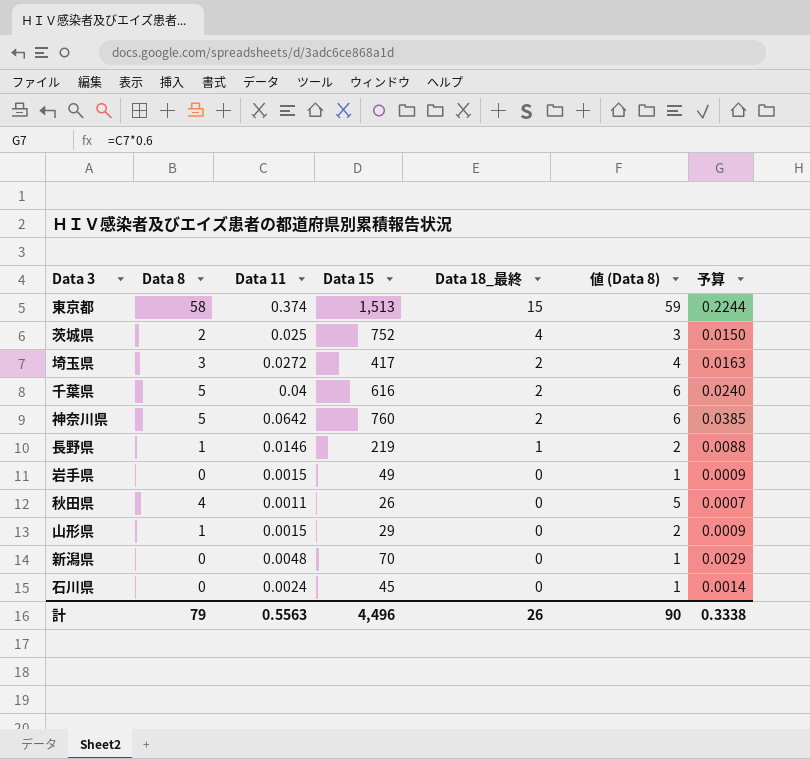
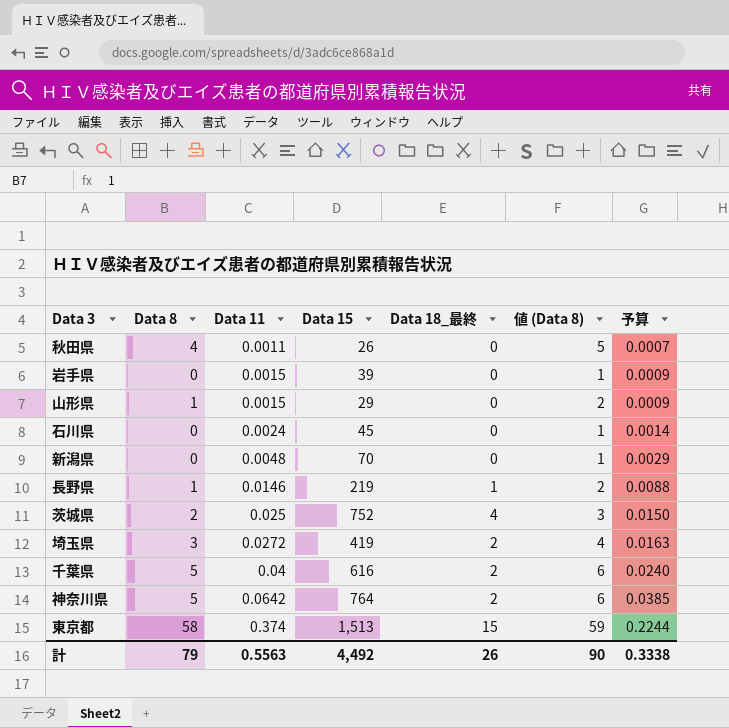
row order: Data 18_最終 descending -> Data 11 ascending
岩手県 | Data 15: 49 -> 39
埼玉県 | Data 15: 417 -> 419
神奈川県 | Data 15: 760 -> 764
計 | Data 15: 4,496 -> 4,492

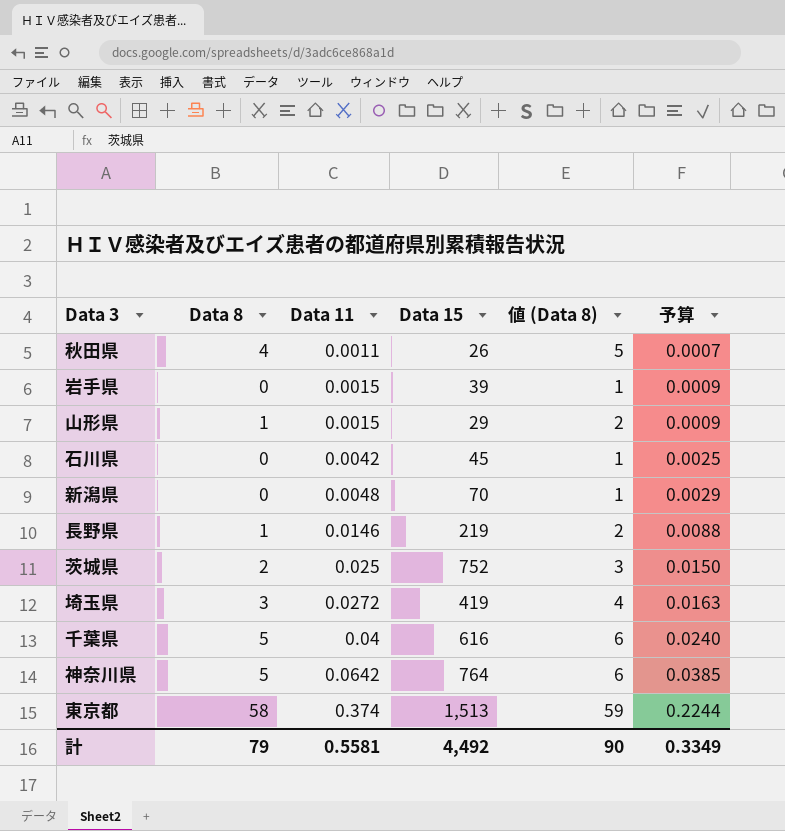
column Data 18_最終 | position: 5 -> none
石川県 | Data 11: 0.0024 -> 0.0042
石川県 | 予算: 0.0014 -> 0.0025
計 | Data 11: 0.5563 -> 0.5581
計 | 予算: 0.3338 -> 0.3349

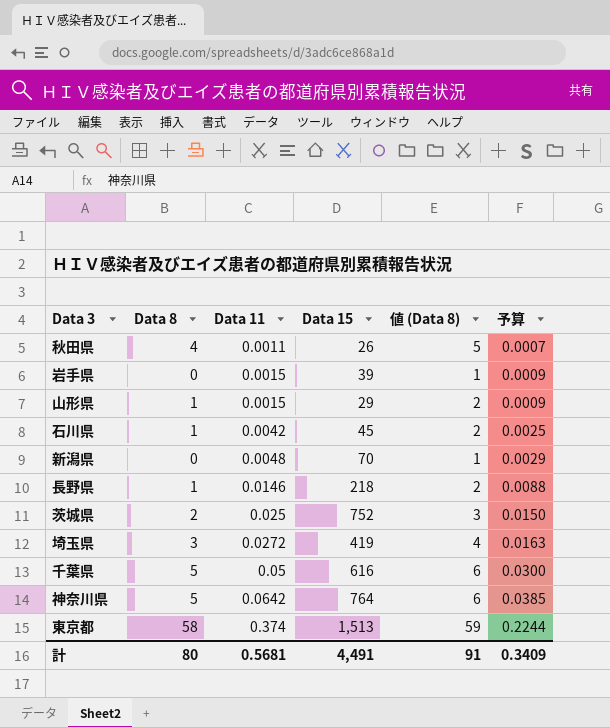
石川県 | Data 8: 0 -> 1
石川県 | 値 (Data 8): 1 -> 2
長野県 | Data 15: 219 -> 218
千葉県 | Data 11: 0.04 -> 0.05
千葉県 | 予算: 0.0240 -> 0.0300
計 | Data 8: 79 -> 80
計 | Data 11: 0.5581 -> 0.5681
計 | Data 15: 4,492 -> 4,491
計 | 値 (Data 8): 90 -> 91
計 | 予算: 0.3349 -> 0.3409

